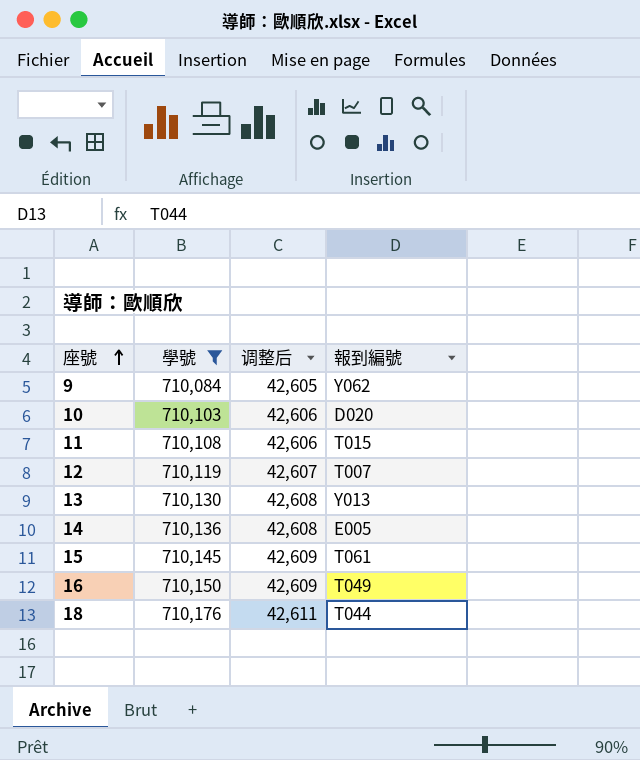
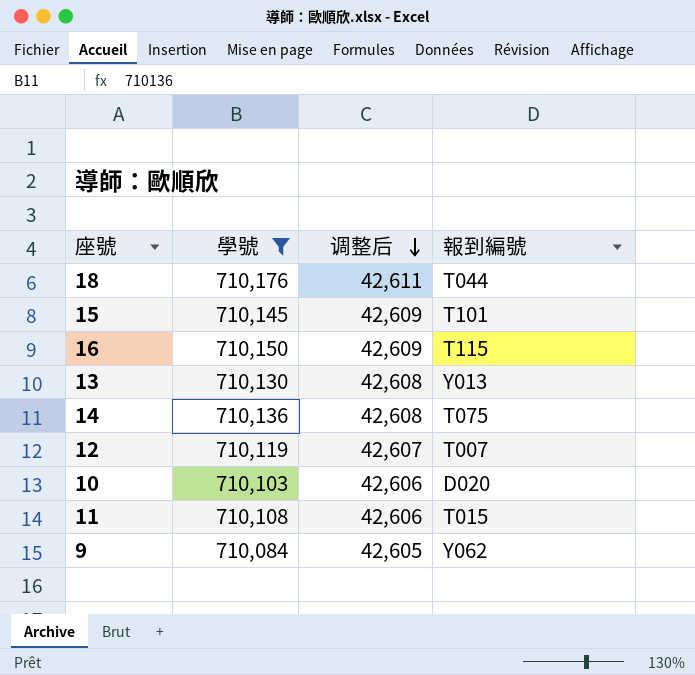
row order: 座號 ascending -> 调整后 descending
15 | 報到編號: T061 -> T101
16 | 報到編號: T049 -> T115
14 | 報到編號: E005 -> T075

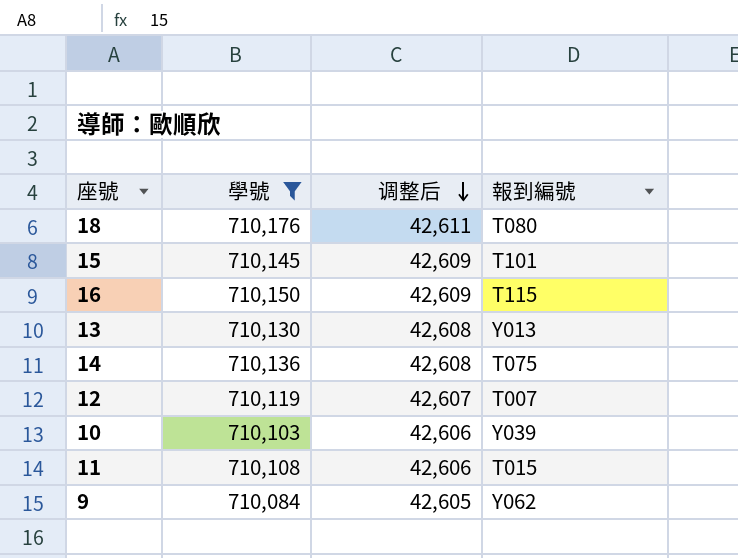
18 | 報到編號: T044 -> T080
10 | 報到編號: D020 -> Y039

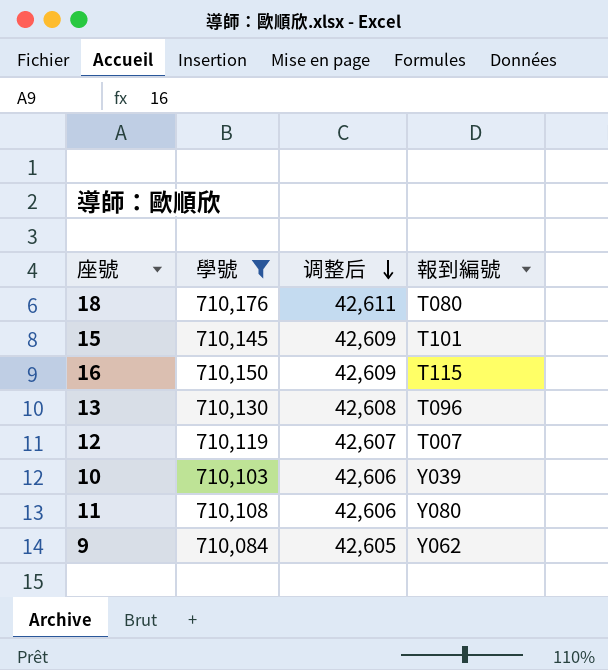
row 14: 710,136 | 42,608 | T075 -> none
13 | 報到編號: Y013 -> T096
11 | 報到編號: T015 -> Y080

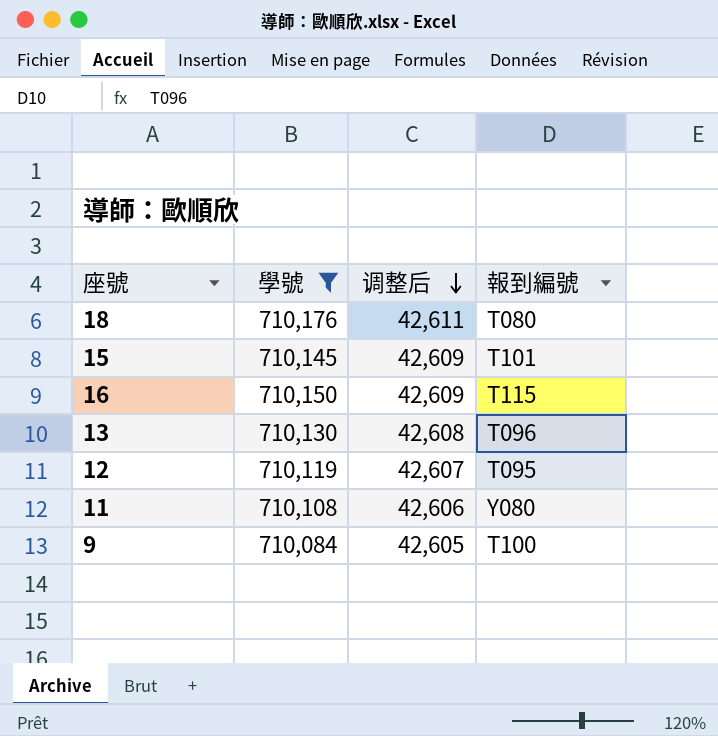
row 10: 710,103 | 42,606 | Y039 -> none
12 | 報到編號: T007 -> T095
9 | 報到編號: Y062 -> T100

